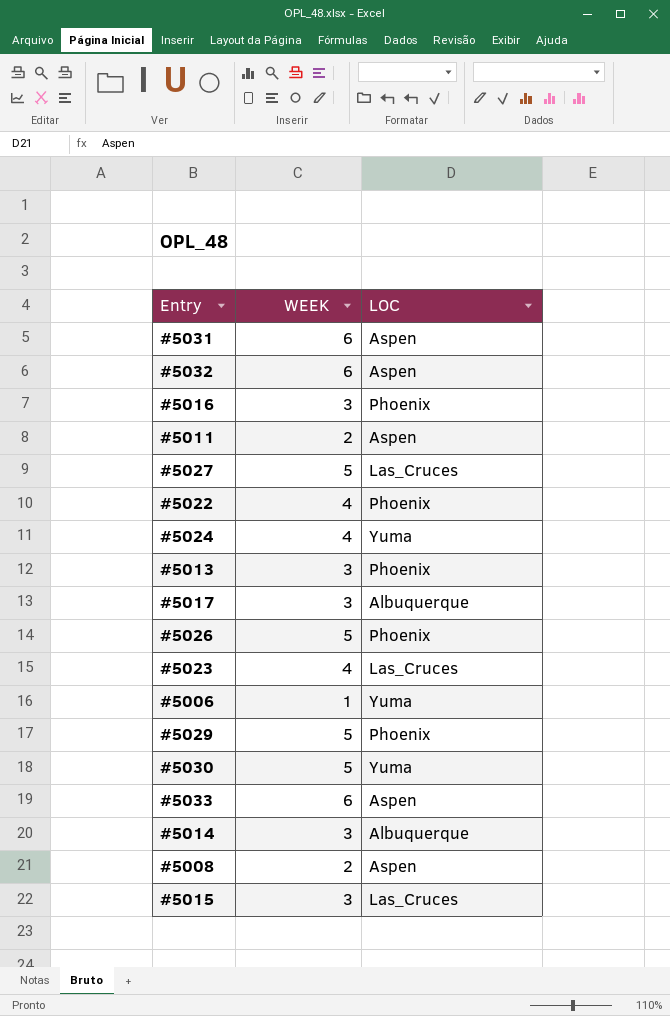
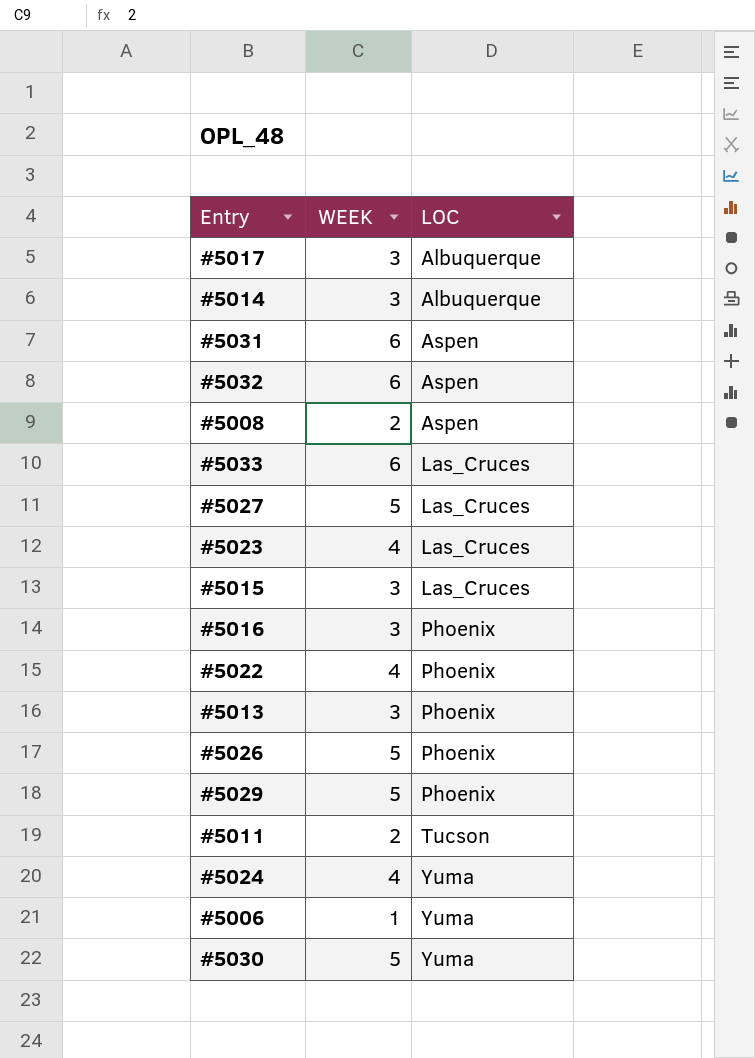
row order: none -> LOC ascending
#5033 | LOC: Aspen -> Las_Cruces
#5011 | LOC: Aspen -> Tucson

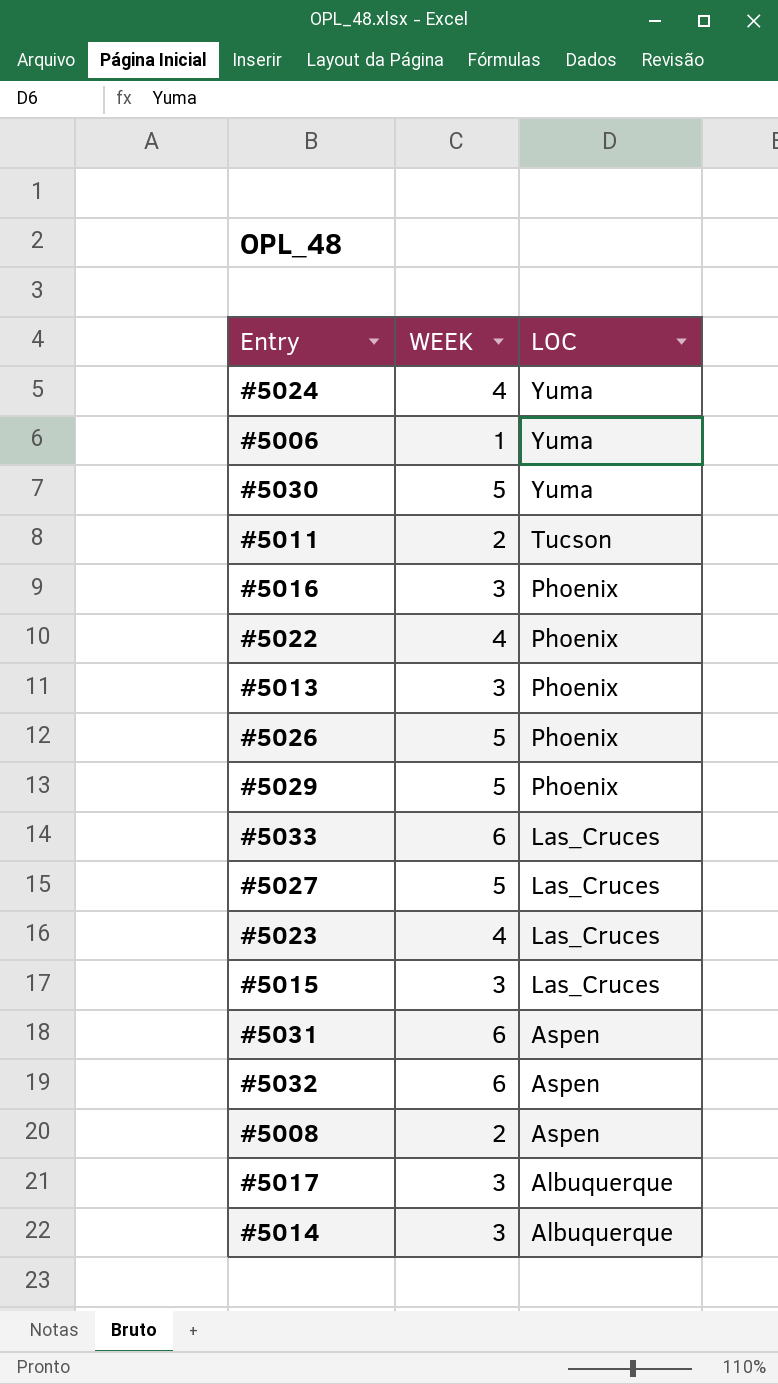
row order: LOC ascending -> LOC descending

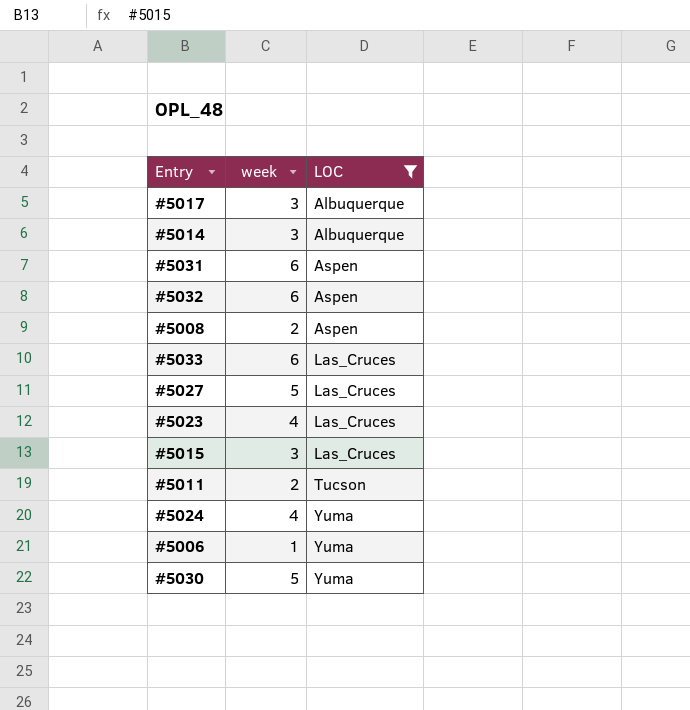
filter: none -> LOC != Phoenix
row order: LOC descending -> LOC ascending
column name: WEEK -> week

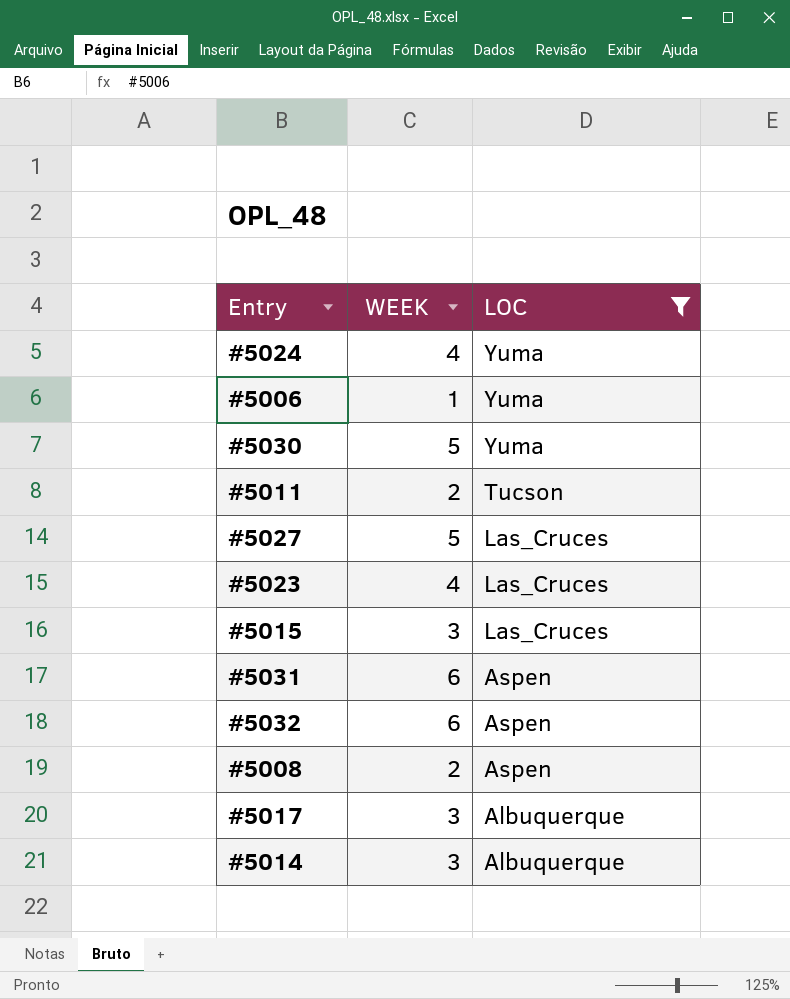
row order: LOC ascending -> LOC descending
column name: week -> WEEK
row #5033: 6 | Las_Cruces -> none

